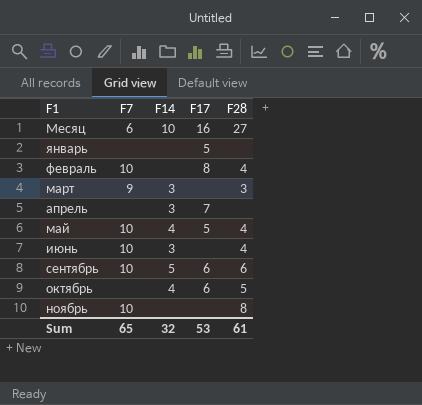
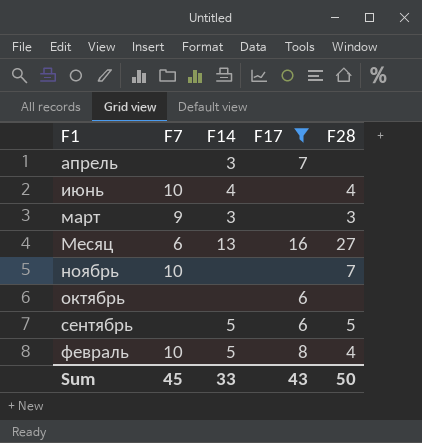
filter: none -> F17 != 5
row order: none -> F1 ascending
июнь | F14: 3 -> 4
Месяц | F14: 10 -> 13
ноябрь | F28: 8 -> 7
октябрь | F14: 4 -> none
октябрь | F28: 5 -> none
сентябрь | F7: 10 -> none
сентябрь | F28: 6 -> 5
февраль | F14: none -> 5
Sum | F7: 65 -> 45
Sum | F14: 32 -> 33
Sum | F17: 53 -> 43
Sum | F28: 61 -> 50

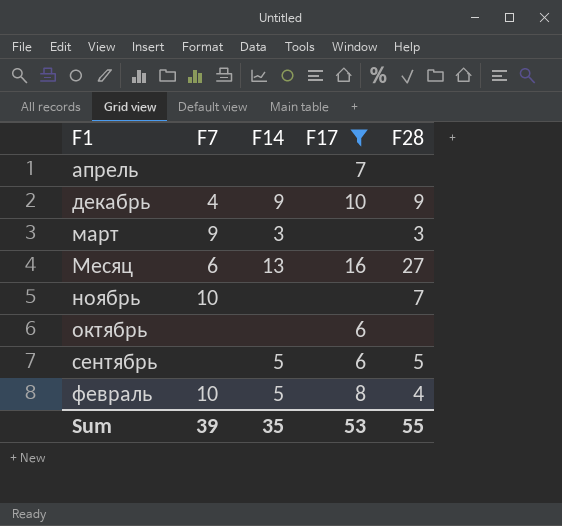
row июнь: 10 | 4 | none | 4 -> none
апрель | F14: 3 -> none
row декабрь: none -> 4 | 9 | 10 | 9
Sum | F7: 45 -> 39
Sum | F14: 33 -> 35
Sum | F17: 43 -> 53
Sum | F28: 50 -> 55

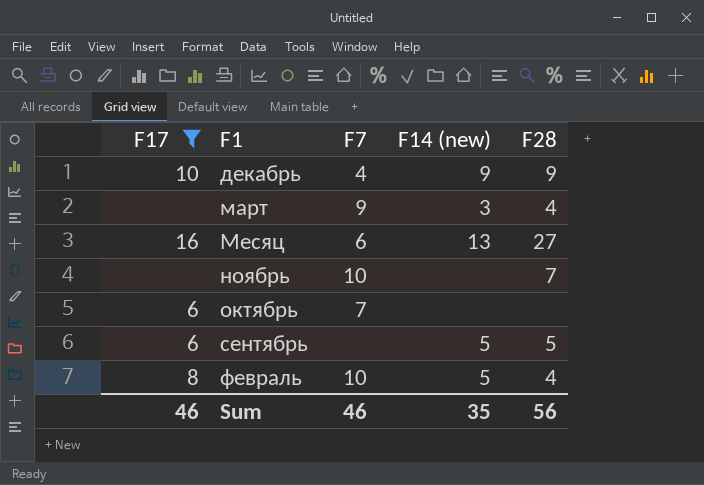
column F17 | position: 4 -> 1
column name: F14 -> F14 (new)
row апрель: none | none | 7 | none -> none
март | F28: 3 -> 4
октябрь | F7: none -> 7
Sum | F17: 53 -> 46
Sum | F7: 39 -> 46
Sum | F28: 55 -> 56

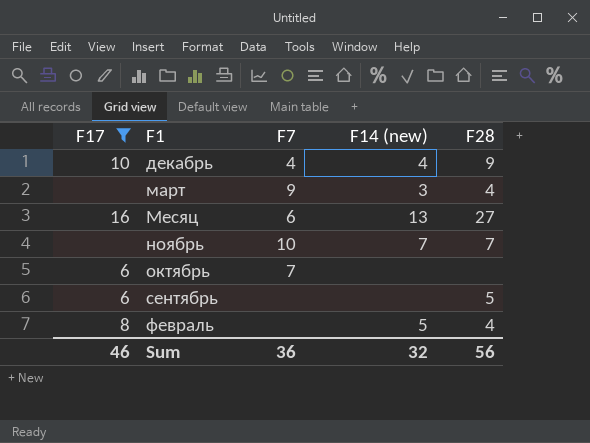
декабрь | F14 (new): 9 -> 4
ноябрь | F14 (new): none -> 7
сентябрь | F14 (new): 5 -> none
февраль | F7: 10 -> none
Sum | F7: 46 -> 36
Sum | F14 (new): 35 -> 32

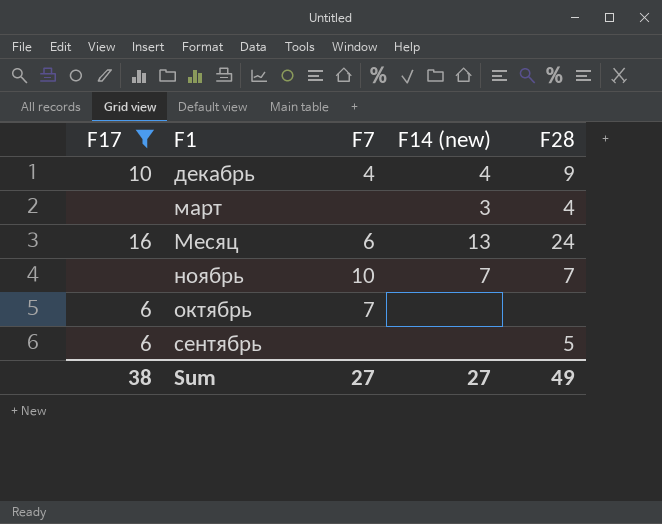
row февраль: 8 | none | 5 | 4 -> none
март | F7: 9 -> none
Месяц | F28: 27 -> 24
Sum | F17: 46 -> 38
Sum | F7: 36 -> 27
Sum | F14 (new): 32 -> 27
Sum | F28: 56 -> 49

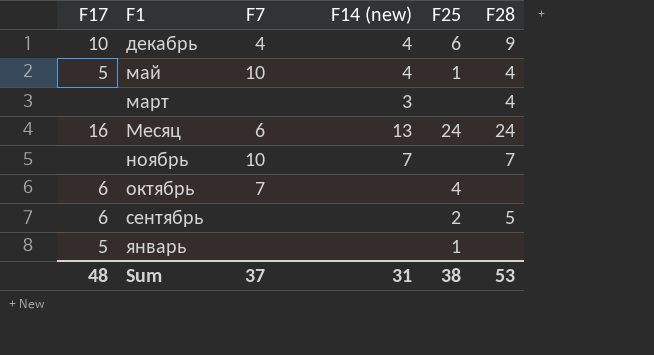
filter: F17 != 5 -> none
column F25 | position: none -> 5
Sum | F17: 38 -> 48
Sum | F7: 27 -> 37
Sum | F14 (new): 27 -> 31
Sum | F28: 49 -> 53

